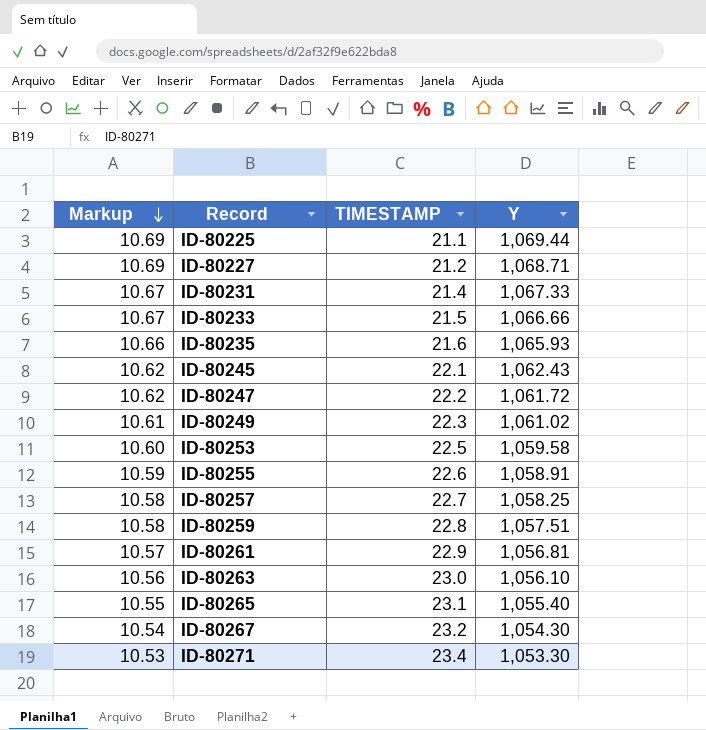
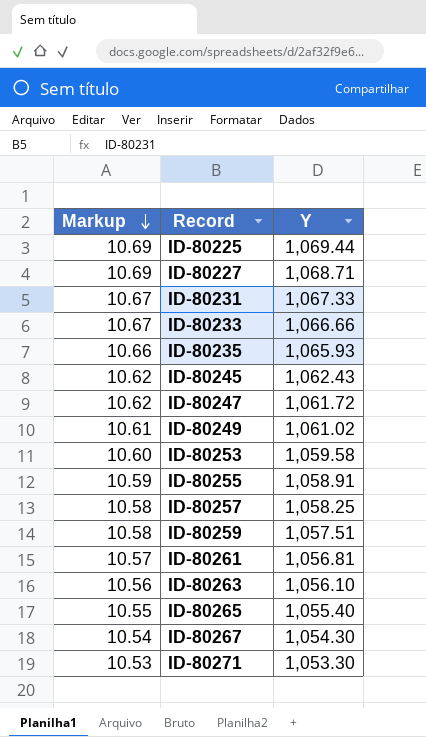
column TIMESTAMP | position: 3 -> none

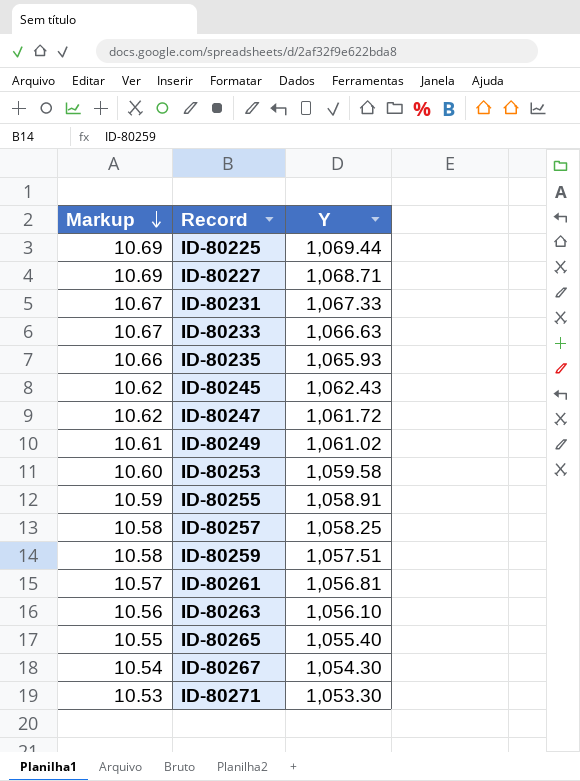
ID-80233 | Y: 1,066.66 -> 1,066.63

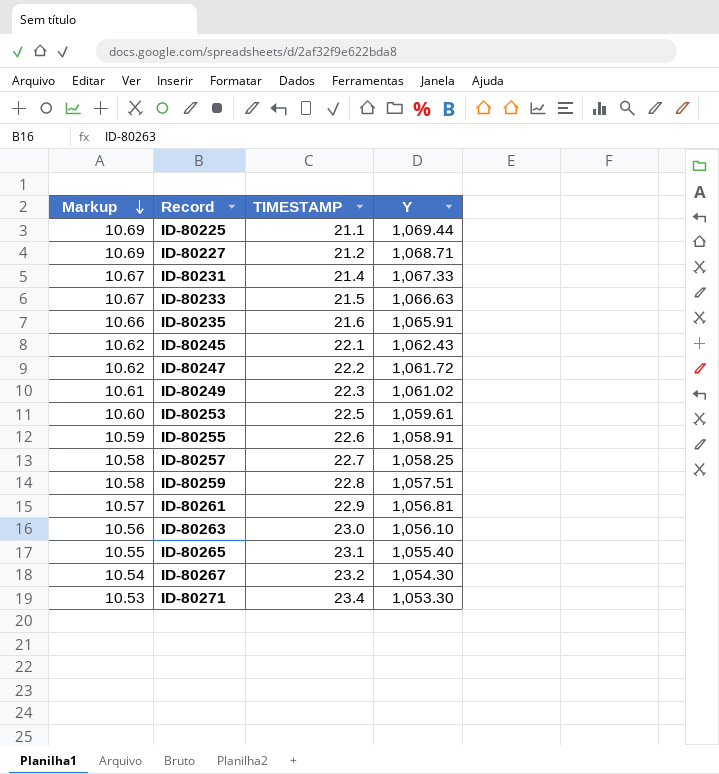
column TIMESTAMP | position: none -> 3
ID-80235 | Y: 1,065.93 -> 1,065.91
ID-80253 | Y: 1,059.58 -> 1,059.61

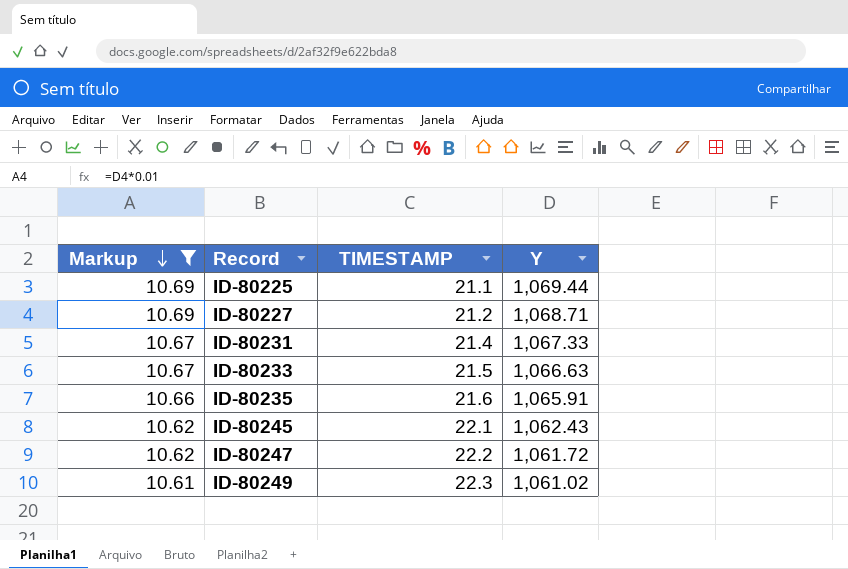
filter: none -> Markup >= 10.61

